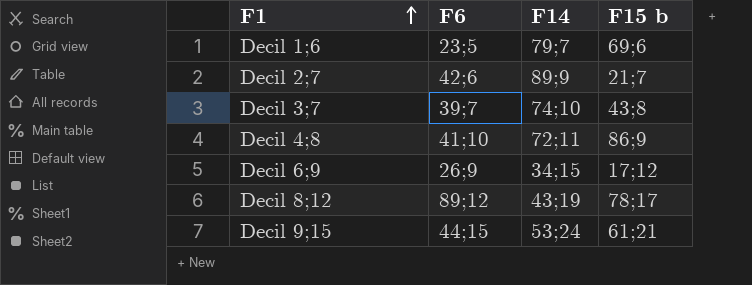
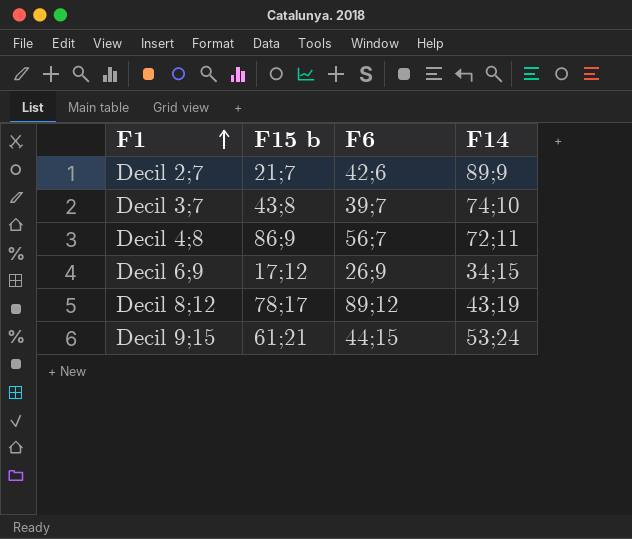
column F15 b | position: 4 -> 2
row Decil 1;6: 23;5 | 79;7 | 69;6 -> none
Decil 4;8 | F6: 41;10 -> 56;7

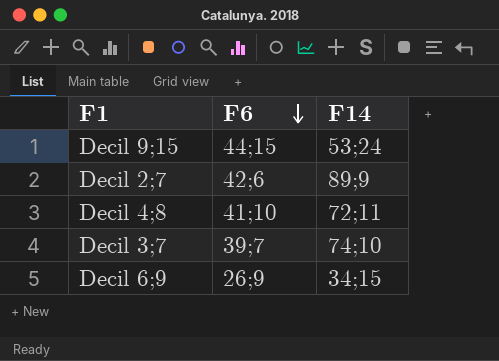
row order: F1 ascending -> F6 descending
column F15 b | position: 2 -> none
row Decil 8;12: 78;17 | 89;12 | 43;19 -> none
Decil 4;8 | F6: 56;7 -> 41;10

